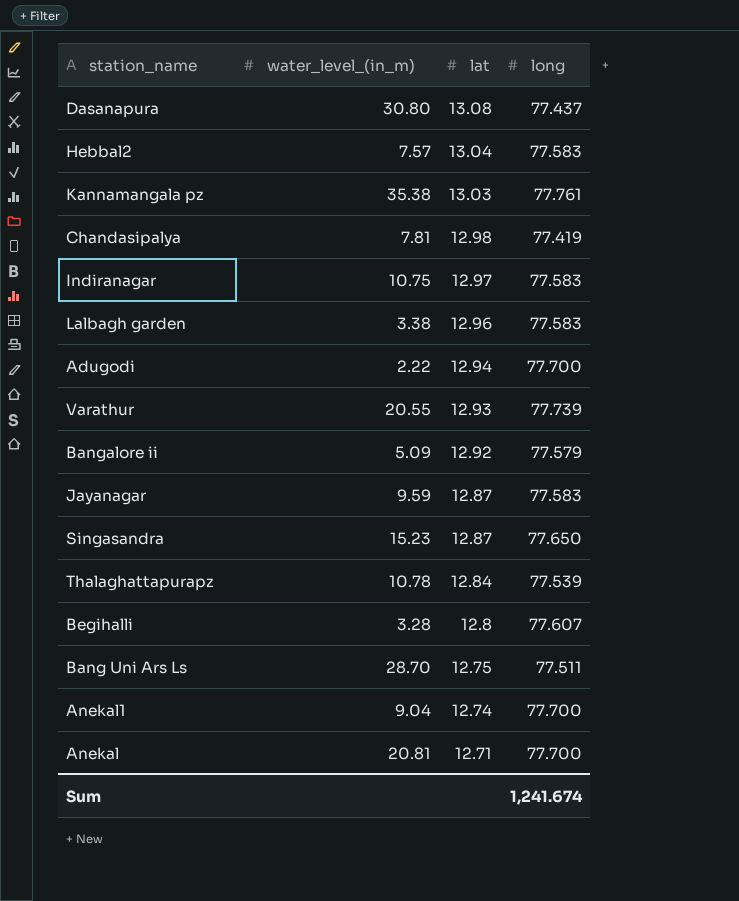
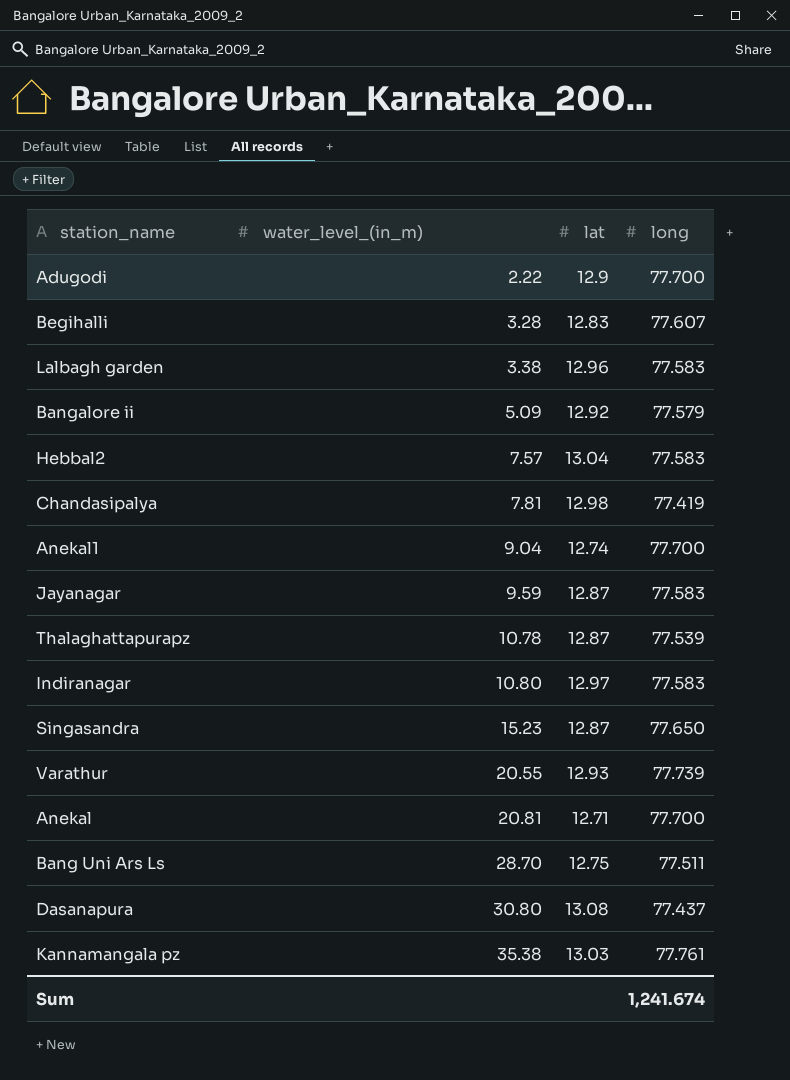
row order: lat descending -> water_level_(in_m) ascending
Adugodi | lat: 12.94 -> 12.9
Begihalli | lat: 12.8 -> 12.83
Thalaghattapurapz | lat: 12.84 -> 12.87
Indiranagar | water_level_(in_m): 10.75 -> 10.80

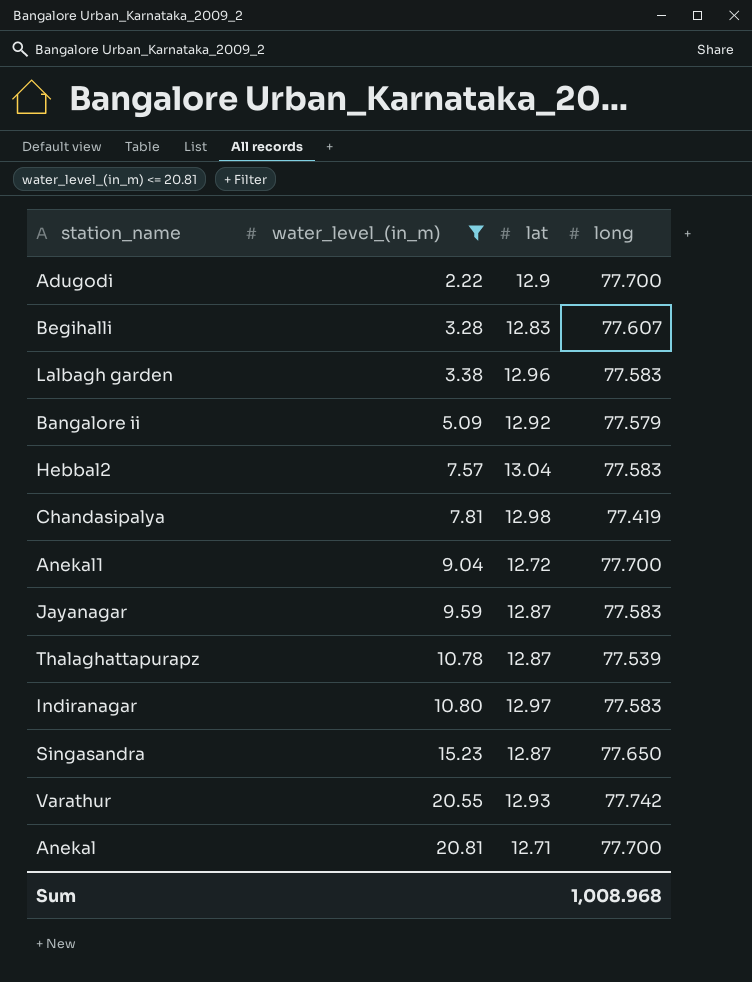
filter: none -> water_level_(in_m) <= 20.81
Anekal1 | lat: 12.74 -> 12.72
Varathur | long: 77.739 -> 77.742
Sum | long: 1,241.674 -> 1,008.968

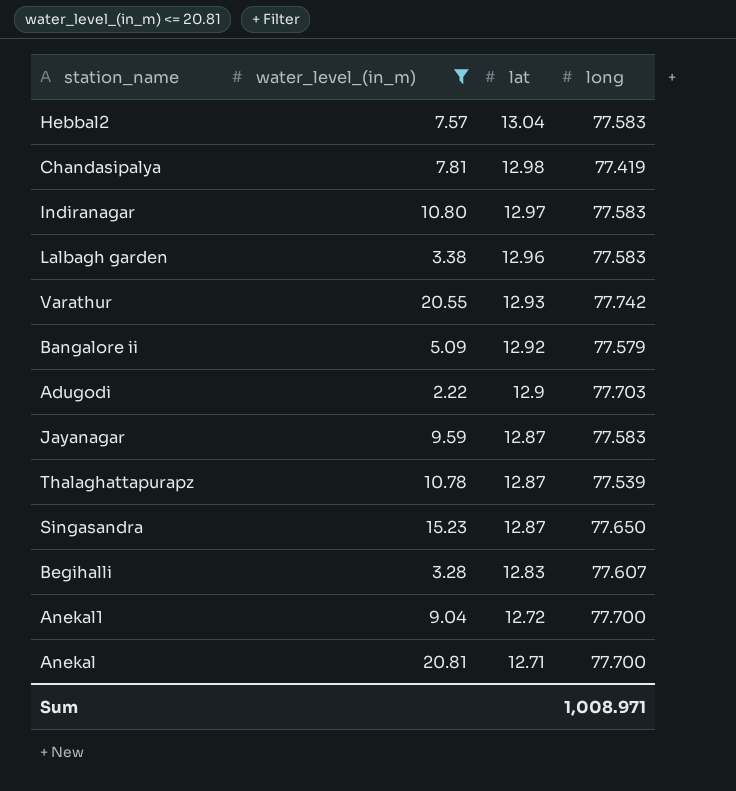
row order: water_level_(in_m) ascending -> lat descending
Adugodi | long: 77.700 -> 77.703
Sum | long: 1,008.968 -> 1,008.971

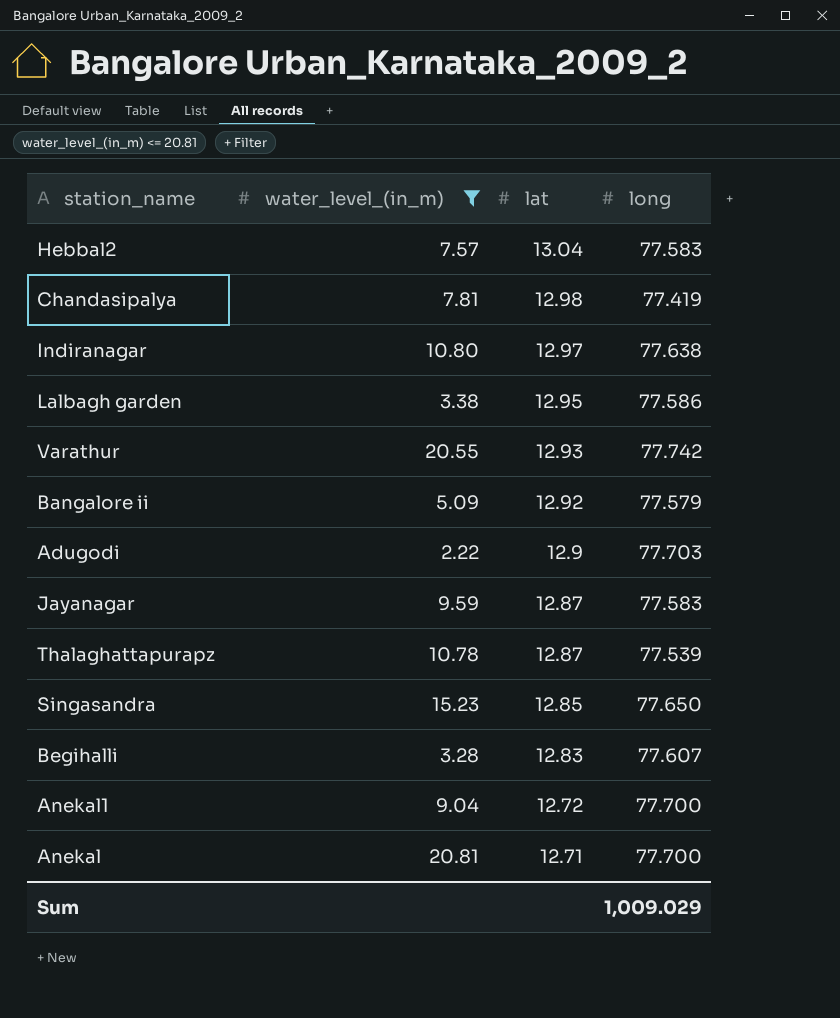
Indiranagar | long: 77.583 -> 77.638
Lalbagh garden | lat: 12.96 -> 12.95
Lalbagh garden | long: 77.583 -> 77.586
Singasandra | lat: 12.87 -> 12.85
Sum | long: 1,008.971 -> 1,009.029

